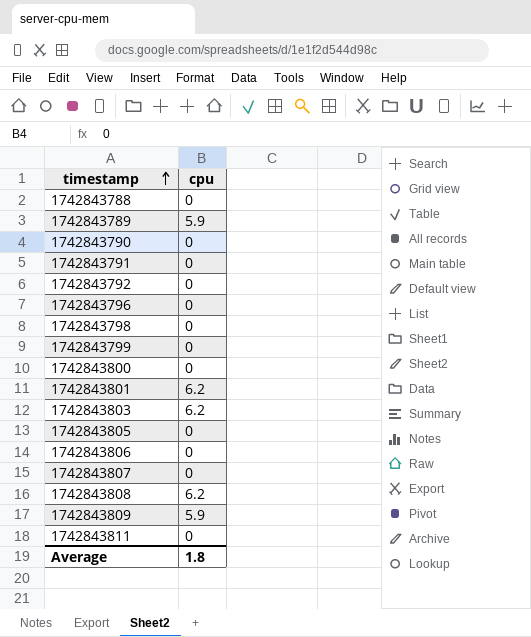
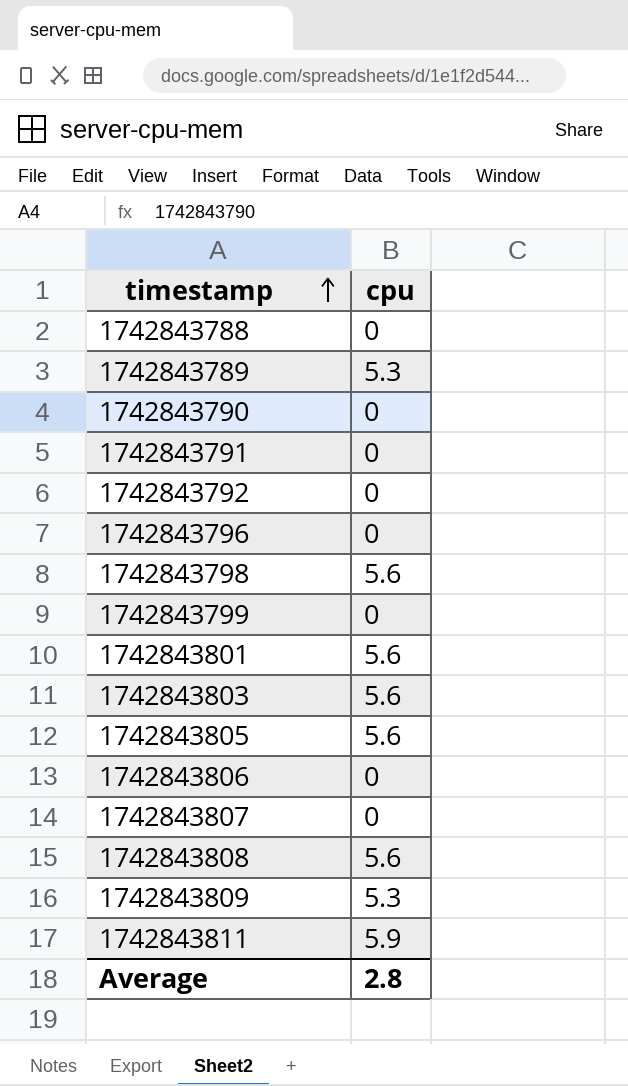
row 1742843800: 0 -> none
1742843789 | cpu: 5.9 -> 5.3
1742843798 | cpu: 0 -> 5.6
1742843801 | cpu: 6.2 -> 5.6
1742843803 | cpu: 6.2 -> 5.6
1742843805 | cpu: 0 -> 5.6
1742843808 | cpu: 6.2 -> 5.6
1742843809 | cpu: 5.9 -> 5.3
1742843811 | cpu: 0 -> 5.9
Average | cpu: 1.8 -> 2.8

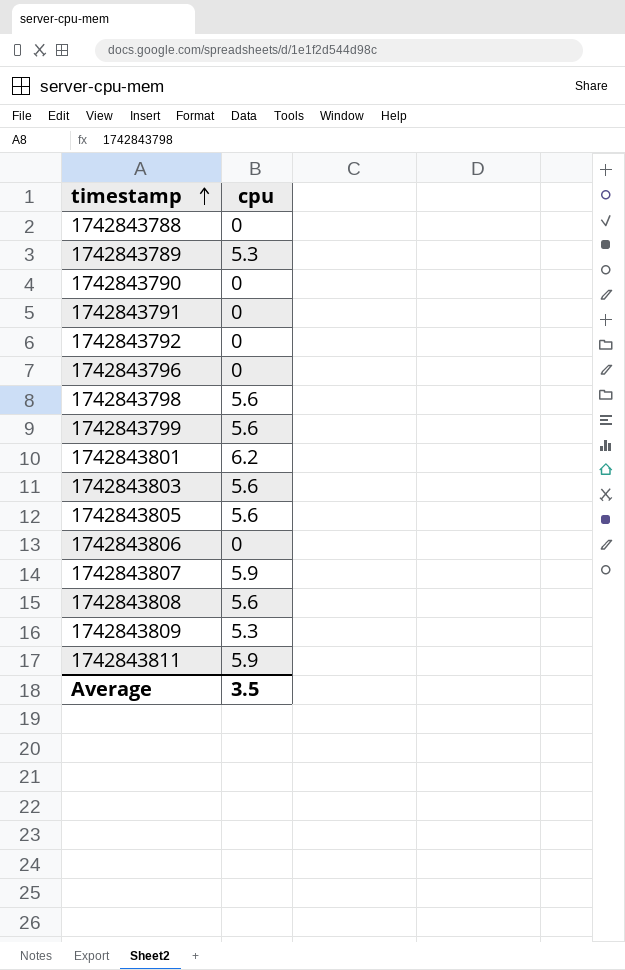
1742843799 | cpu: 0 -> 5.6
1742843801 | cpu: 5.6 -> 6.2
1742843807 | cpu: 0 -> 5.9
Average | cpu: 2.8 -> 3.5

